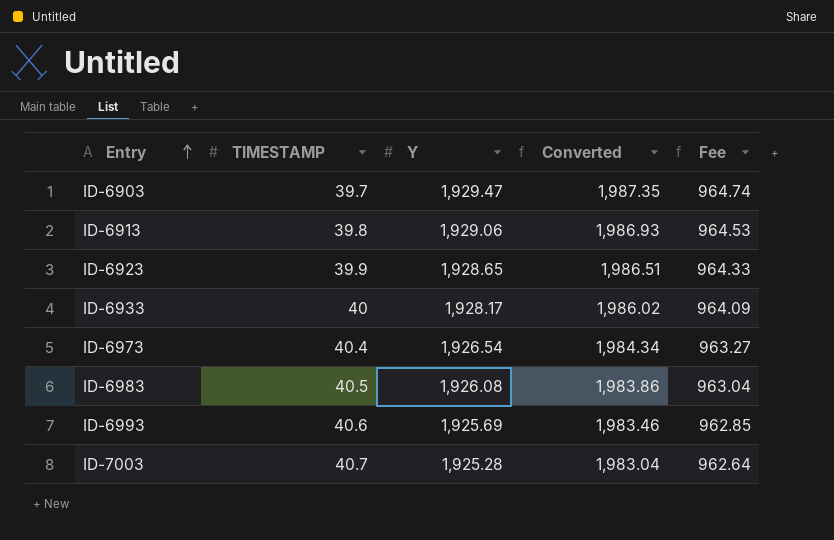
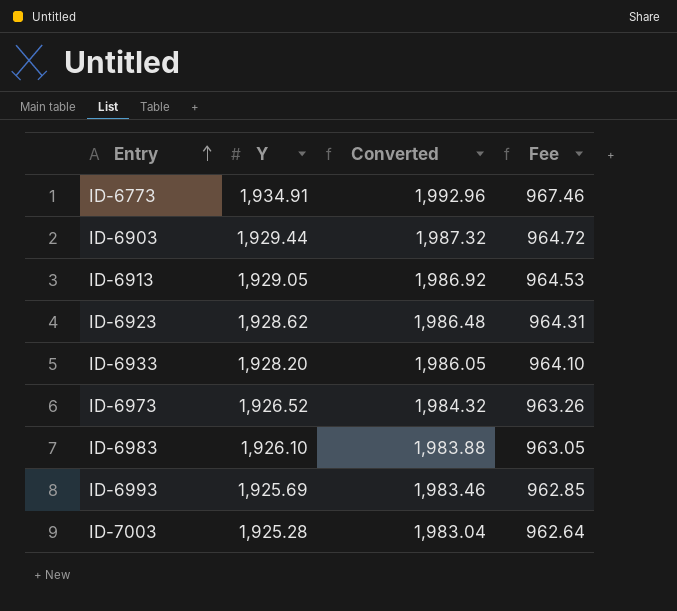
column TIMESTAMP | position: 2 -> none
row ID-6773: none -> 1,934.91 | 1,992.96 | 967.46
ID-6903 | Y: 1,929.47 -> 1,929.44
ID-6903 | Converted: 1,987.35 -> 1,987.32
ID-6903 | Fee: 964.74 -> 964.72
ID-6913 | Y: 1,929.06 -> 1,929.05
ID-6913 | Converted: 1,986.93 -> 1,986.92
ID-6923 | Y: 1,928.65 -> 1,928.62
ID-6923 | Converted: 1,986.51 -> 1,986.48
ID-6923 | Fee: 964.33 -> 964.31
ID-6933 | Y: 1,928.17 -> 1,928.20
ID-6933 | Converted: 1,986.02 -> 1,986.05
ID-6933 | Fee: 964.09 -> 964.10
ID-6973 | Y: 1,926.54 -> 1,926.52
ID-6973 | Converted: 1,984.34 -> 1,984.32
ID-6973 | Fee: 963.27 -> 963.26
ID-6983 | Y: 1,926.08 -> 1,926.10
ID-6983 | Converted: 1,983.86 -> 1,983.88
ID-6983 | Fee: 963.04 -> 963.05

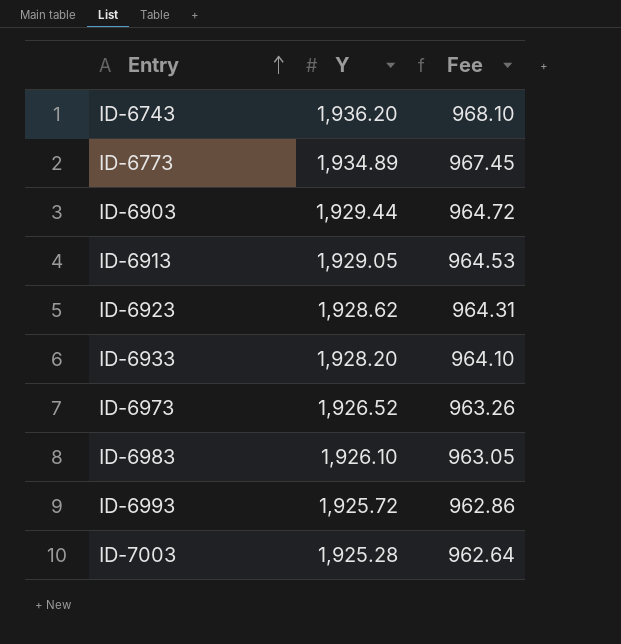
column Converted | formula: [Y] * 1.03 -> none
row ID-6743: none -> 1,936.20 | 968.10
ID-6773 | Y: 1,934.91 -> 1,934.89
ID-6773 | Fee: 967.46 -> 967.45
ID-6993 | Y: 1,925.69 -> 1,925.72
ID-6993 | Fee: 962.85 -> 962.86

